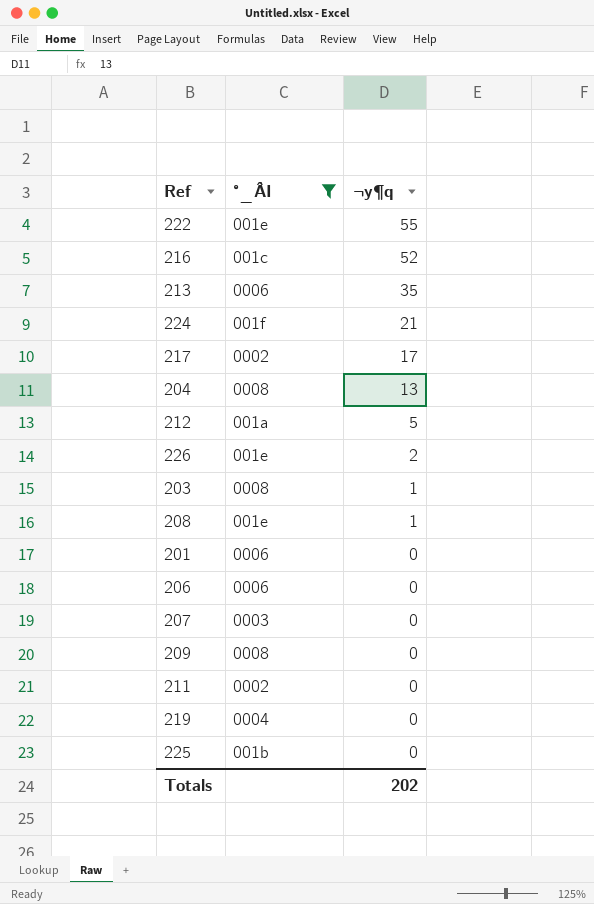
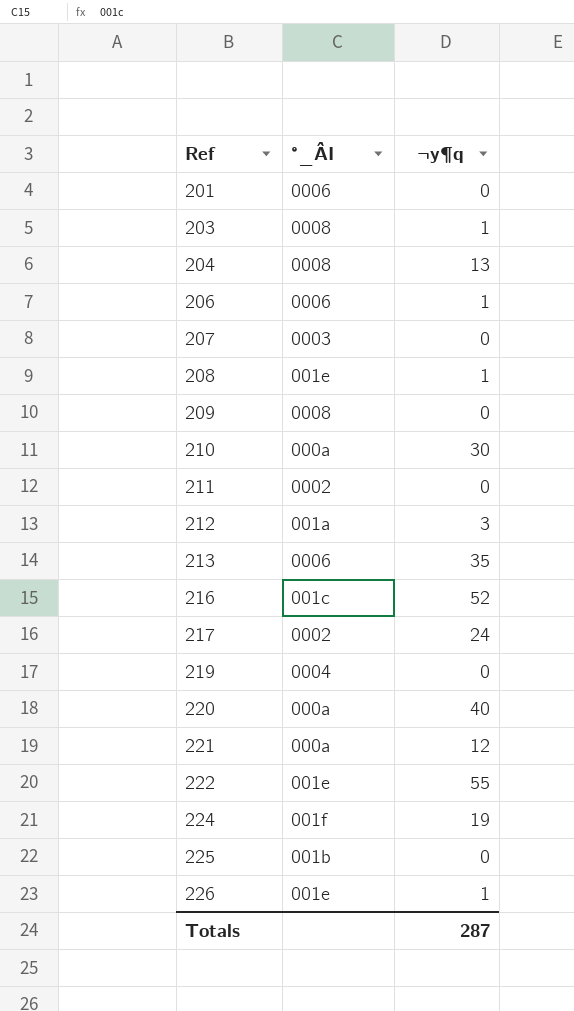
filter: °_ÂI != 000a -> none
row order: ¬y¶q descending -> Ref ascending
206 | ¬y¶q: 0 -> 1
212 | ¬y¶q: 5 -> 3
217 | ¬y¶q: 17 -> 24
224 | ¬y¶q: 21 -> 19
226 | ¬y¶q: 2 -> 1
Totals | ¬y¶q: 202 -> 287

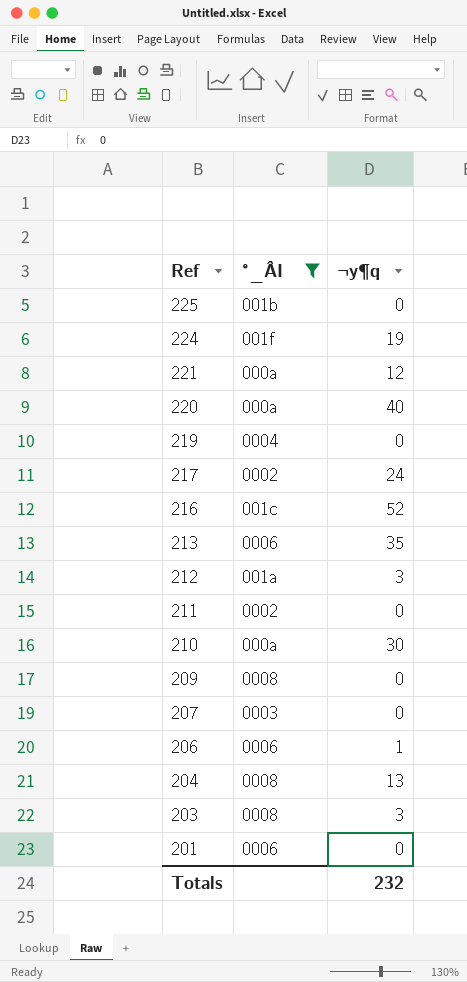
filter: none -> °_ÂI != 001e
row order: Ref ascending -> Ref descending
203 | ¬y¶q: 1 -> 3
Totals | ¬y¶q: 287 -> 232

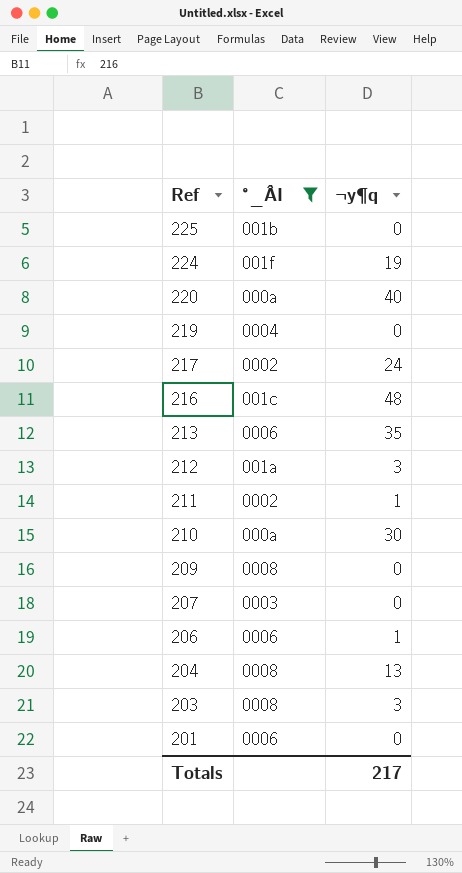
row 221: 000a | 12 -> none
216 | ¬y¶q: 52 -> 48
211 | ¬y¶q: 0 -> 1
Totals | ¬y¶q: 232 -> 217

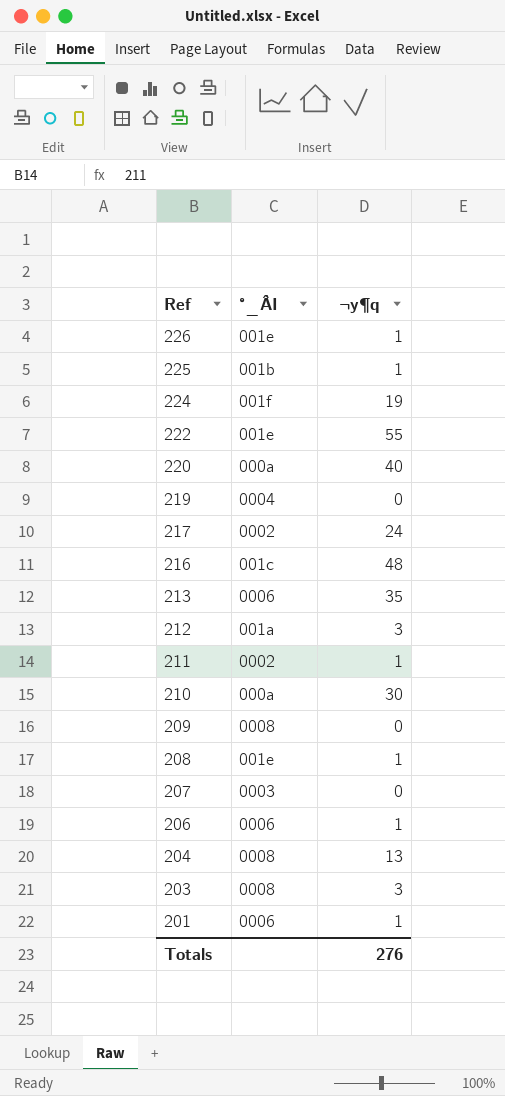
filter: °_ÂI != 001e -> none
225 | ¬y¶q: 0 -> 1
201 | ¬y¶q: 0 -> 1
Totals | ¬y¶q: 217 -> 276

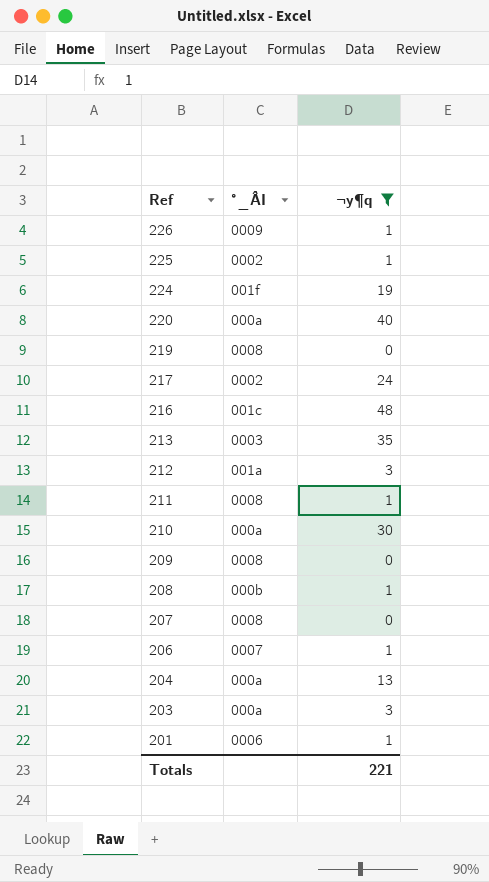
filter: none -> ¬y¶q != 55
226 | °_ÂI: 001e -> 0009
225 | °_ÂI: 001b -> 0002
219 | °_ÂI: 0004 -> 0008
213 | °_ÂI: 0006 -> 0003
211 | °_ÂI: 0002 -> 0008
208 | °_ÂI: 001e -> 000b
207 | °_ÂI: 0003 -> 0008
206 | °_ÂI: 0006 -> 0007
204 | °_ÂI: 0008 -> 000a
203 | °_ÂI: 0008 -> 000a
Totals | ¬y¶q: 276 -> 221

